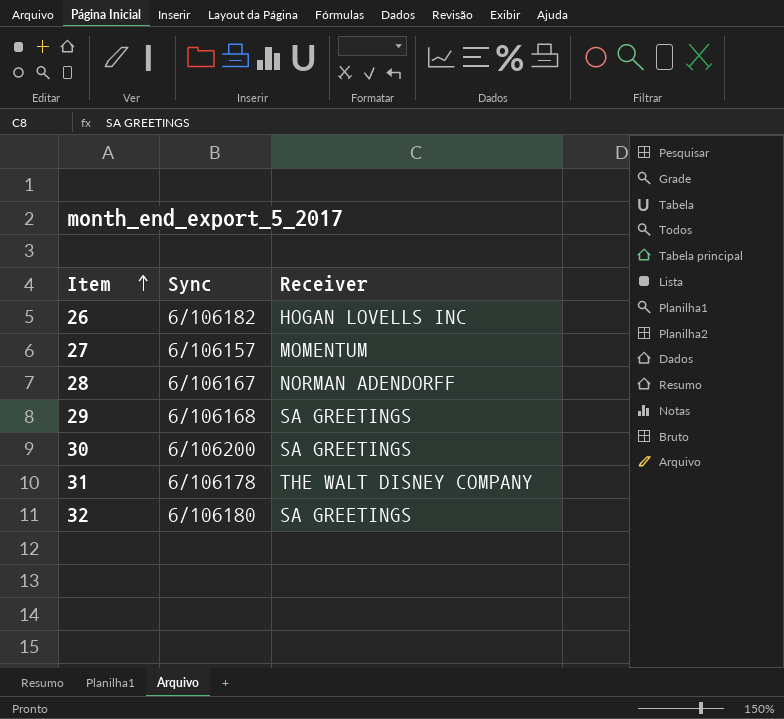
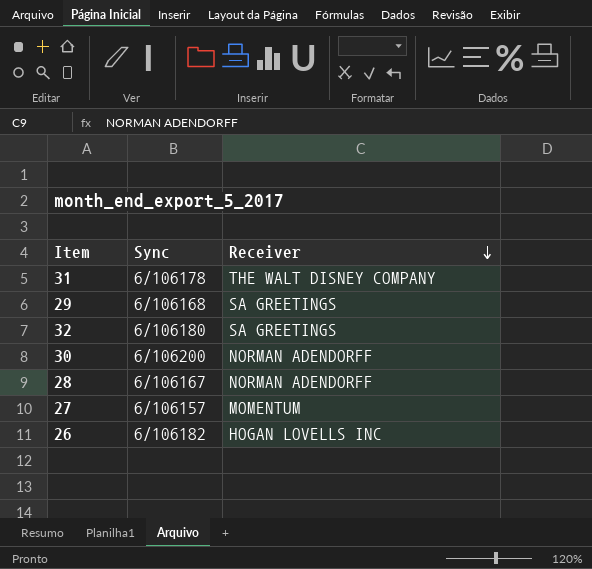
row order: Item ascending -> Receiver descending
30 | Receiver: SA GREETINGS -> NORMAN ADENDORFF

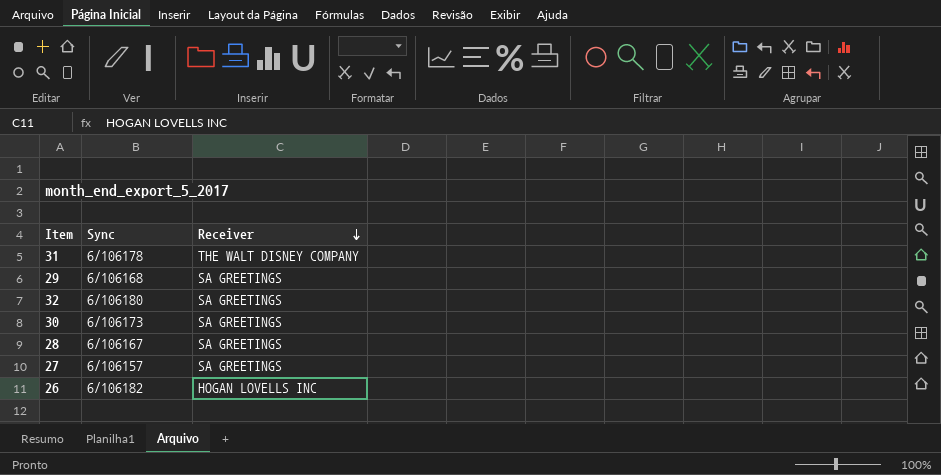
30 | Sync: 6/106200 -> 6/106173
30 | Receiver: NORMAN ADENDORFF -> SA GREETINGS
28 | Receiver: NORMAN ADENDORFF -> SA GREETINGS
27 | Receiver: MOMENTUM -> SA GREETINGS

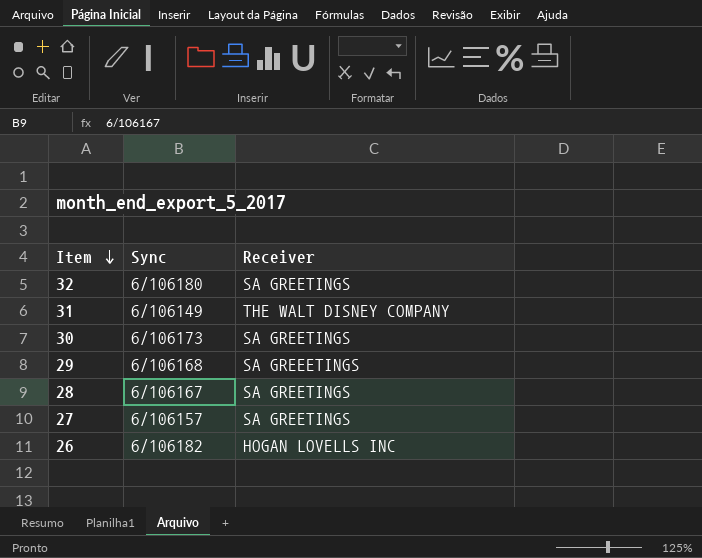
row order: Receiver descending -> Item descending
31 | Sync: 6/106178 -> 6/106149
29 | Receiver: SA GREETINGS -> SA GREEETINGS

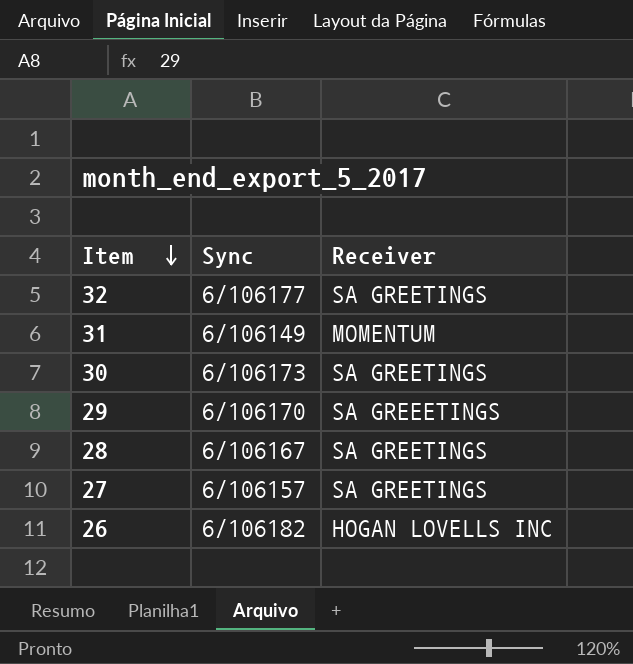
32 | Sync: 6/106180 -> 6/106177
31 | Receiver: THE WALT DISNEY COMPANY -> MOMENTUM
29 | Sync: 6/106168 -> 6/106170

